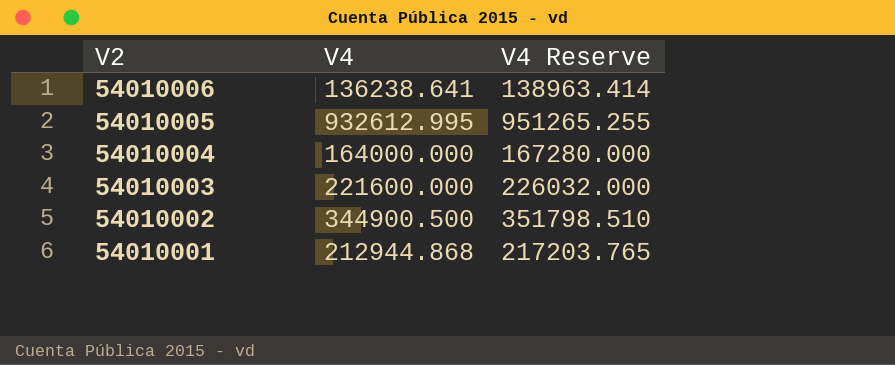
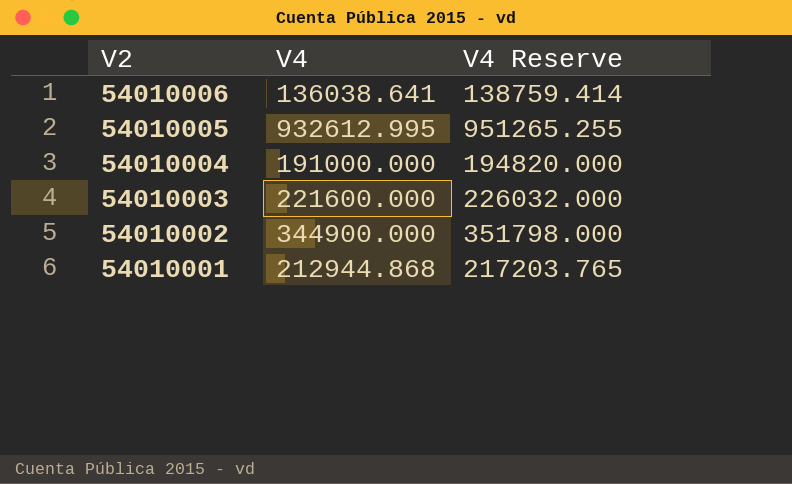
54010006 | V4: 136238.641 -> 136038.641
54010006 | V4 Reserve: 138963.414 -> 138759.414
54010004 | V4: 164000.000 -> 191000.000
54010004 | V4 Reserve: 167280.000 -> 194820.000
54010002 | V4: 344900.500 -> 344900.000
54010002 | V4 Reserve: 351798.510 -> 351798.000

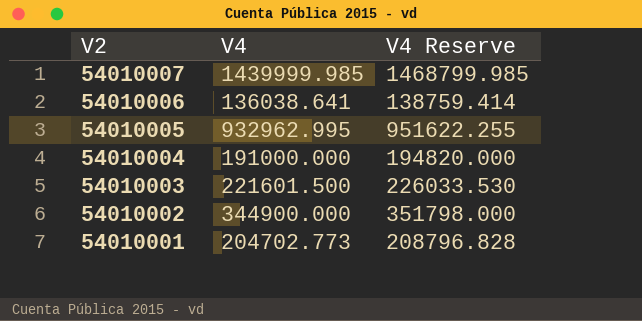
row 54010007: none -> 1439999.985 | 1468799.985
54010005 | V4: 932612.995 -> 932962.995
54010005 | V4 Reserve: 951265.255 -> 951622.255
54010003 | V4: 221600.000 -> 221601.500
54010003 | V4 Reserve: 226032.000 -> 226033.530
54010001 | V4: 212944.868 -> 204702.773
54010001 | V4 Reserve: 217203.765 -> 208796.828

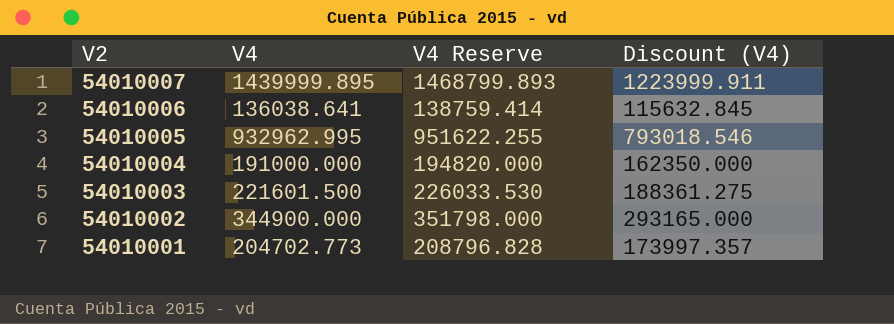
column Discount (V4) | formula: none -> [V4] * 0.85
54010007 | V4: 1439999.985 -> 1439999.895
54010007 | V4 Reserve: 1468799.985 -> 1468799.893

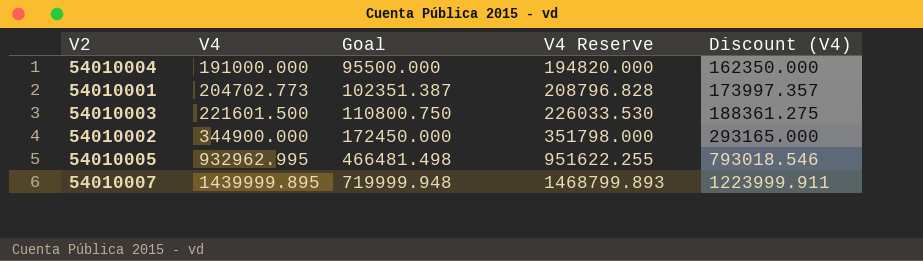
row order: V2 descending -> V4 ascending
column Goal | formula: none -> [V4] * 0.5
row 54010006: 136038.641 | 138759.414 | 115632.845 -> none

